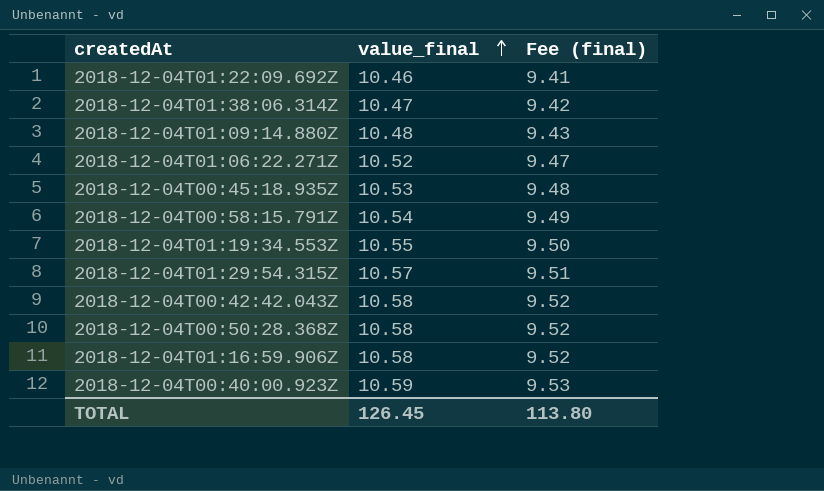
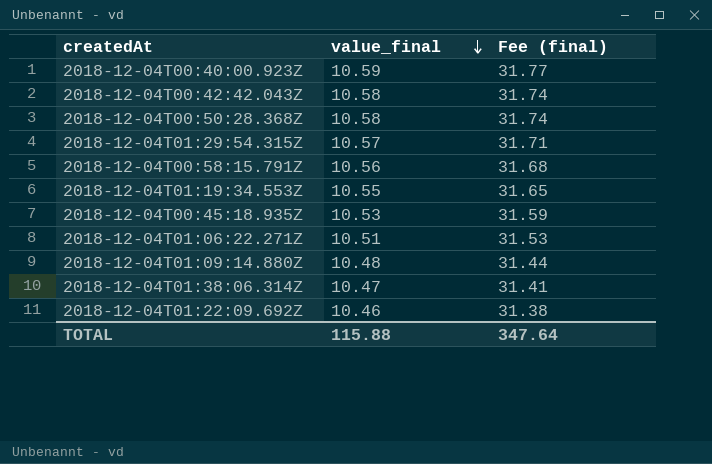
row order: value_final ascending -> value_final descending
column Fee (final) | formula: [value_final] * 0.9 -> [value_final] * 3
row 2018-12-04T01:16:59.906Z: 10.58 | 9.52 -> none
2018-12-04T00:58:15.791Z | value_final: 10.54 -> 10.56
2018-12-04T01:06:22.271Z | value_final: 10.52 -> 10.51
TOTAL | value_final: 126.45 -> 115.88
TOTAL | Fee (final): 113.80 -> 347.64

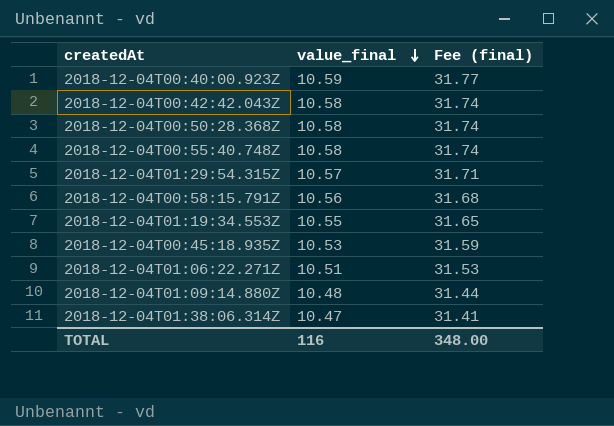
row 2018-12-04T01:22:09.692Z: 10.46 | 31.38 -> none
row 2018-12-04T00:55:40.748Z: none -> 10.58 | 31.74
TOTAL | value_final: 115.88 -> 116
TOTAL | Fee (final): 347.64 -> 348.00

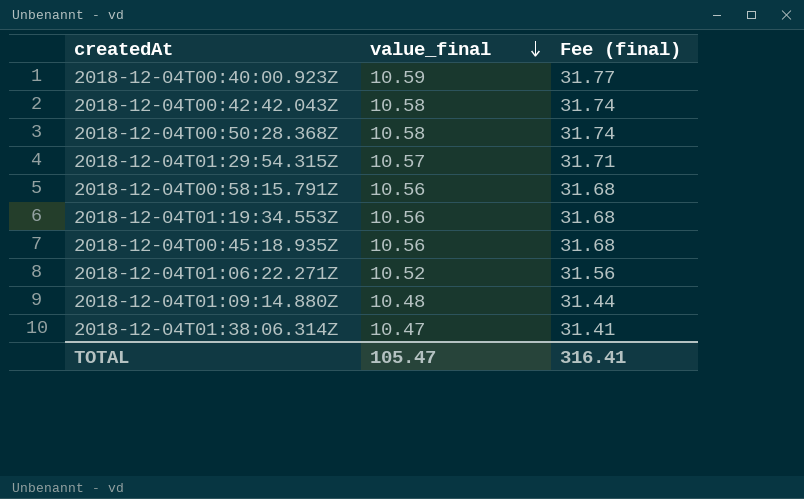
row 2018-12-04T00:55:40.748Z: 10.58 | 31.74 -> none
2018-12-04T01:19:34.553Z | value_final: 10.55 -> 10.56
2018-12-04T01:19:34.553Z | Fee (final): 31.65 -> 31.68
2018-12-04T00:45:18.935Z | value_final: 10.53 -> 10.56
2018-12-04T00:45:18.935Z | Fee (final): 31.59 -> 31.68
2018-12-04T01:06:22.271Z | value_final: 10.51 -> 10.52
2018-12-04T01:06:22.271Z | Fee (final): 31.53 -> 31.56
TOTAL | value_final: 116 -> 105.47
TOTAL | Fee (final): 348.00 -> 316.41

